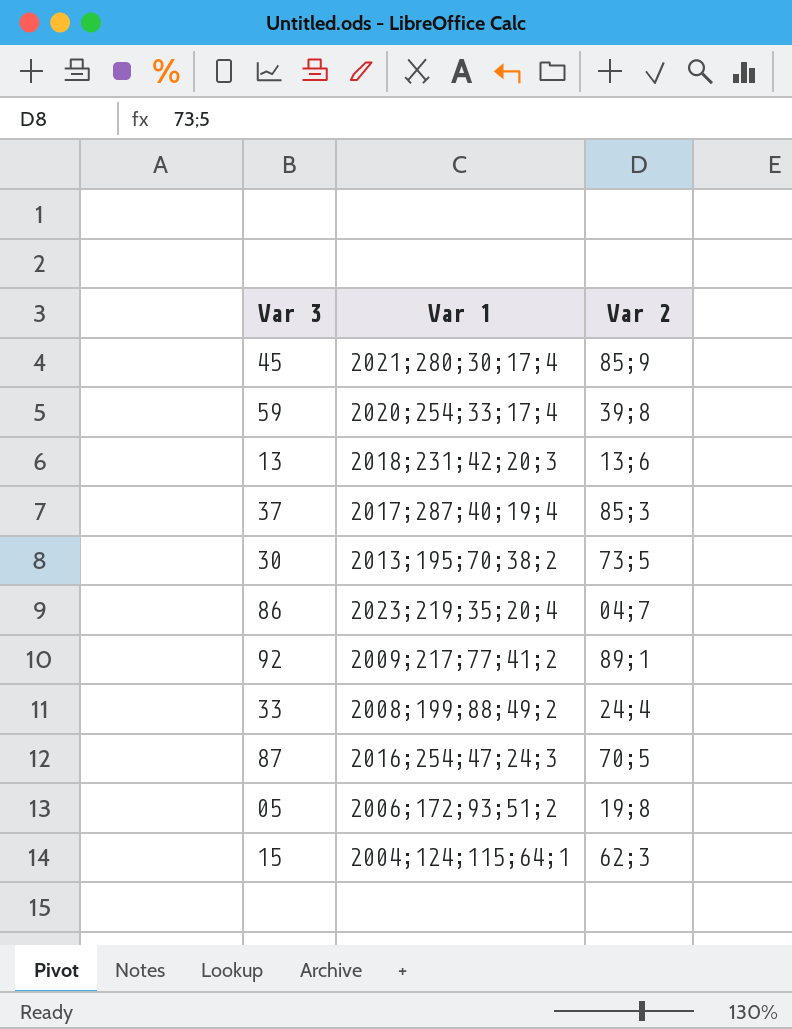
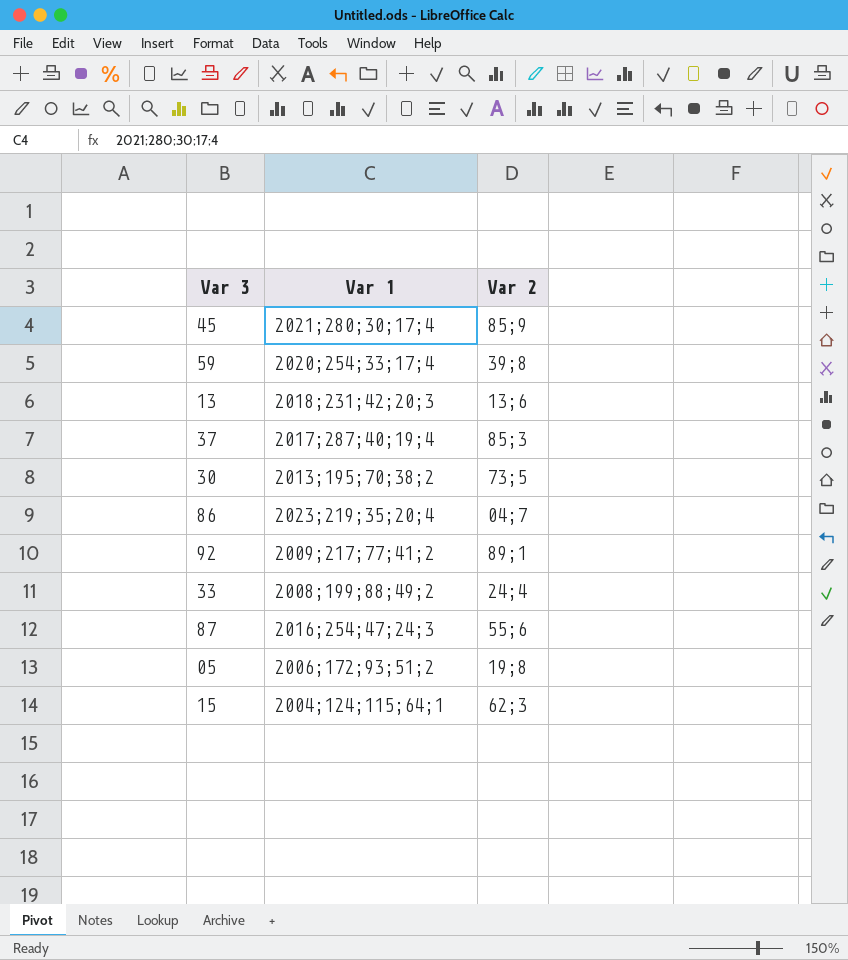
87 | Var 2: 70;5 -> 55;6

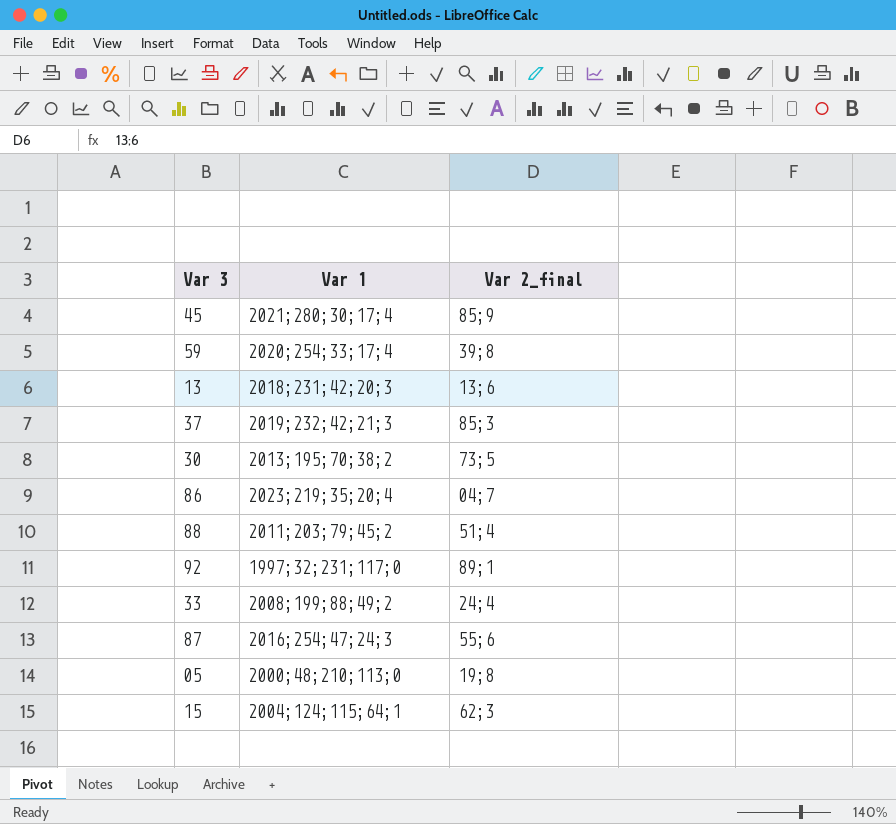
column name: Var 2 -> Var 2_final
37 | Var 1: 2017;287;40;19;4 -> 2019;232;42;21;3
row 88: none -> 2011;203;79;45;2 | 51;4
92 | Var 1: 2009;217;77;41;2 -> 1997;32;231;117;0
05 | Var 1: 2006;172;93;51;2 -> 2000;48;210;113;0

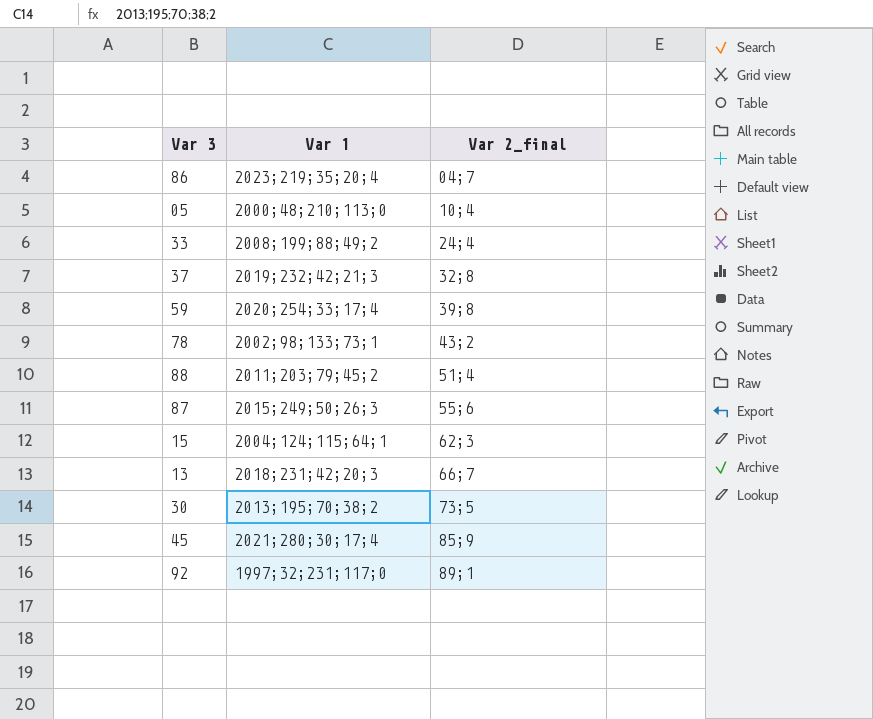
row order: none -> Var 2_final ascending
05 | Var 2_final: 19;8 -> 10;4
37 | Var 2_final: 85;3 -> 32;8
row 78: none -> 2002;98;133;73;1 | 43;2
87 | Var 1: 2016;254;47;24;3 -> 2015;249;50;26;3
13 | Var 2_final: 13;6 -> 66;7

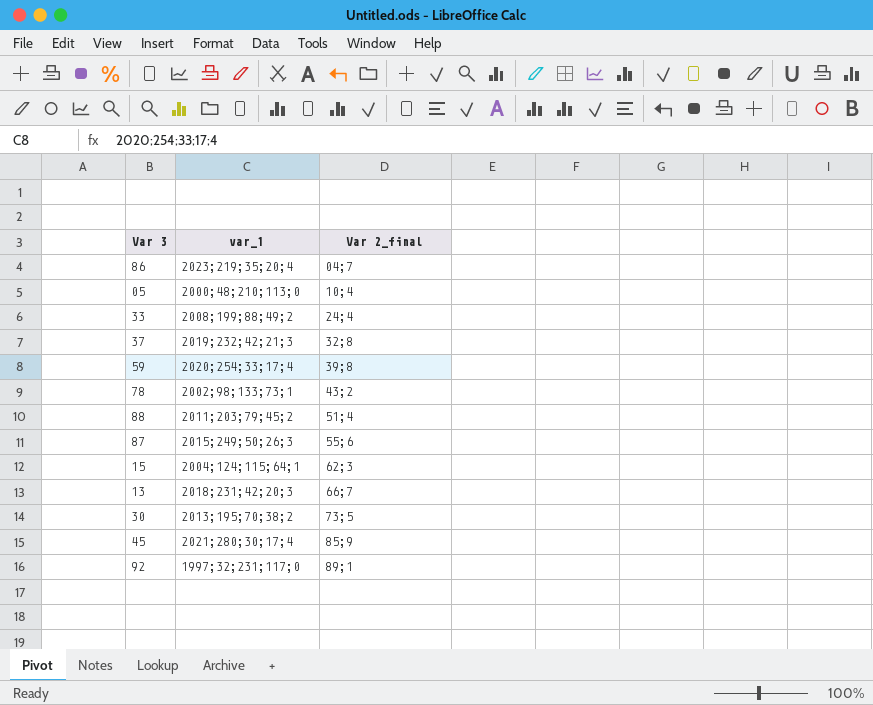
column name: Var 1 -> var_1

